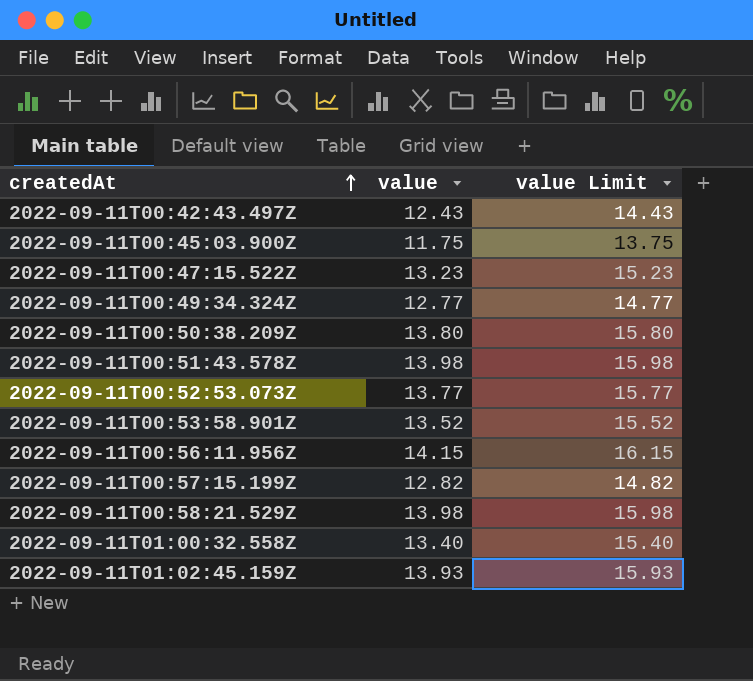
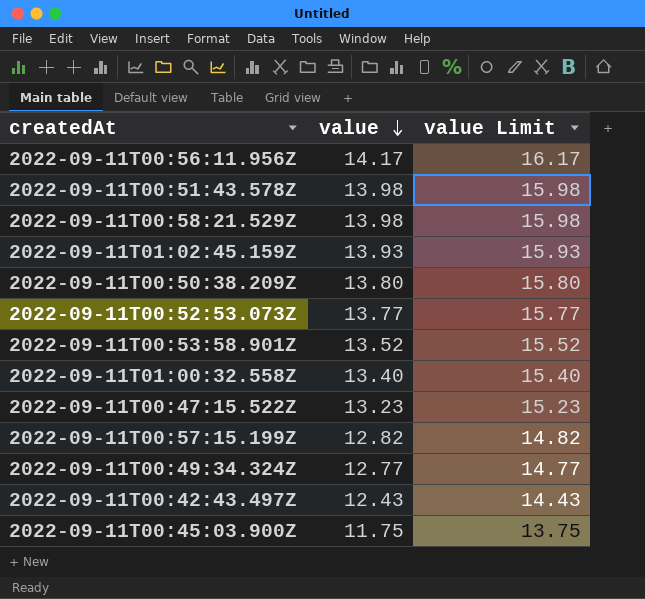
row order: createdAt ascending -> value descending
2022-09-11T00:56:11.956Z | value: 14.15 -> 14.17
2022-09-11T00:56:11.956Z | value Limit: 16.15 -> 16.17

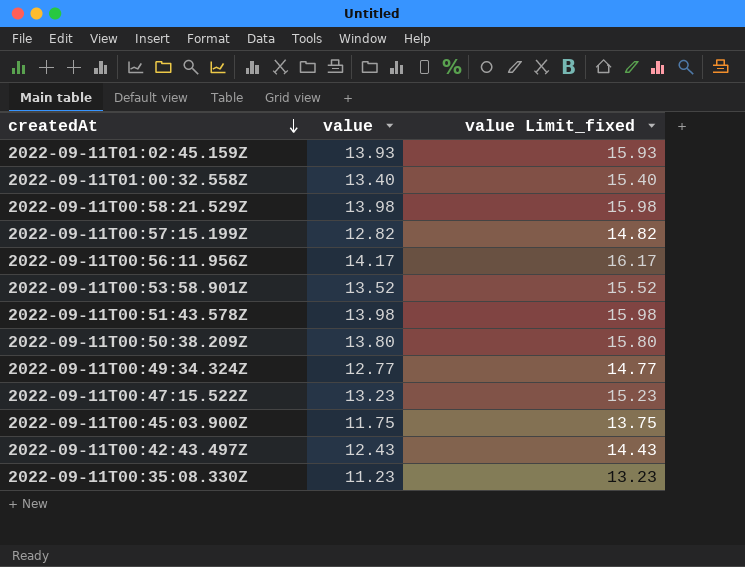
row order: value descending -> createdAt descending
column name: value Limit -> value Limit_fixed
row 2022-09-11T00:52:53.073Z: 13.77 | 15.77 -> none
row 2022-09-11T00:35:08.330Z: none -> 11.23 | 13.23

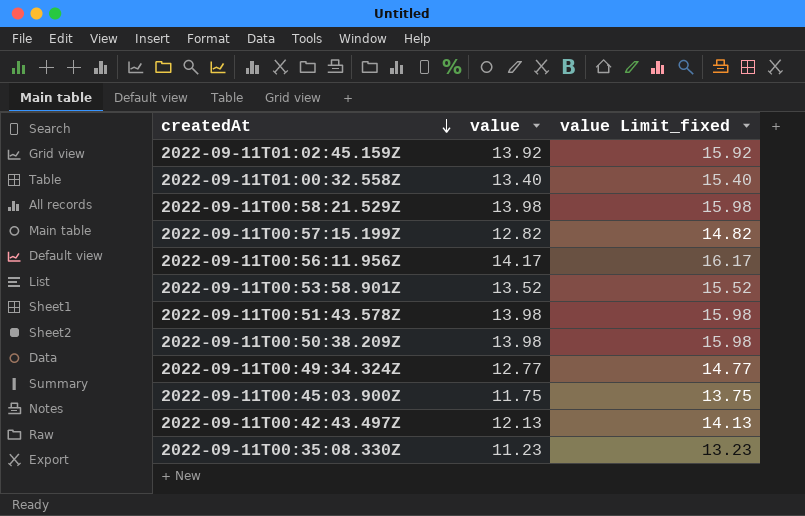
row 2022-09-11T00:47:15.522Z: 13.23 | 15.23 -> none
2022-09-11T01:02:45.159Z | value: 13.93 -> 13.92
2022-09-11T01:02:45.159Z | value Limit_fixed: 15.93 -> 15.92
2022-09-11T00:50:38.209Z | value: 13.80 -> 13.98
2022-09-11T00:50:38.209Z | value Limit_fixed: 15.80 -> 15.98
2022-09-11T00:42:43.497Z | value: 12.43 -> 12.13
2022-09-11T00:42:43.497Z | value Limit_fixed: 14.43 -> 14.13

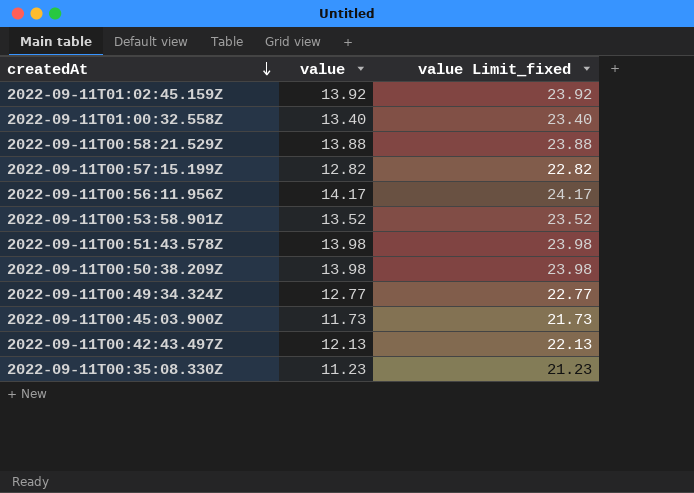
column value Limit_fixed | formula: [value] + 2 -> [value] + 10
2022-09-11T00:58:21.529Z | value: 13.98 -> 13.88
2022-09-11T00:45:03.900Z | value: 11.75 -> 11.73

